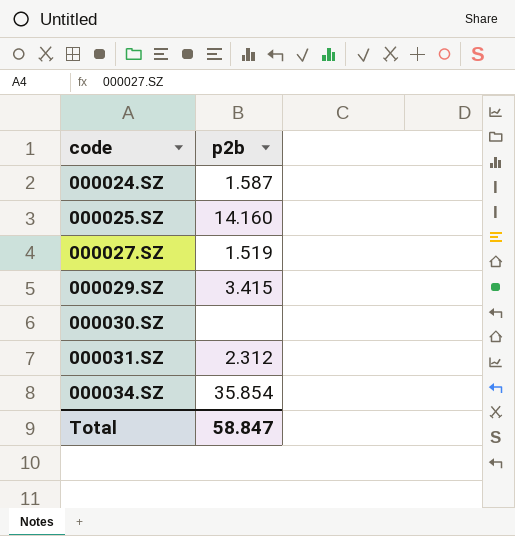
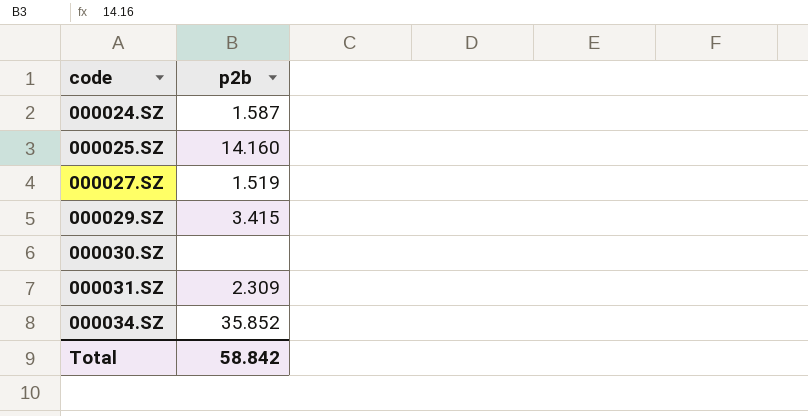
000031.SZ | p2b: 2.312 -> 2.309
000034.SZ | p2b: 35.854 -> 35.852
Total | p2b: 58.847 -> 58.842

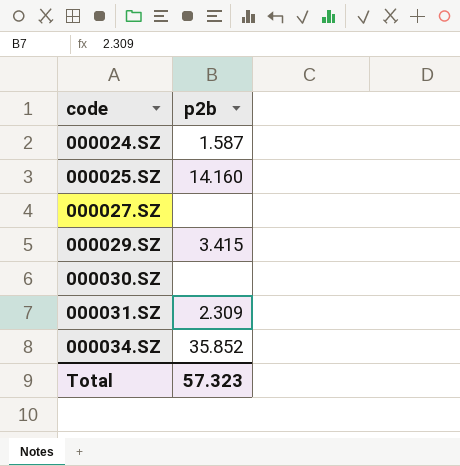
000027.SZ | p2b: 1.519 -> none
Total | p2b: 58.842 -> 57.323

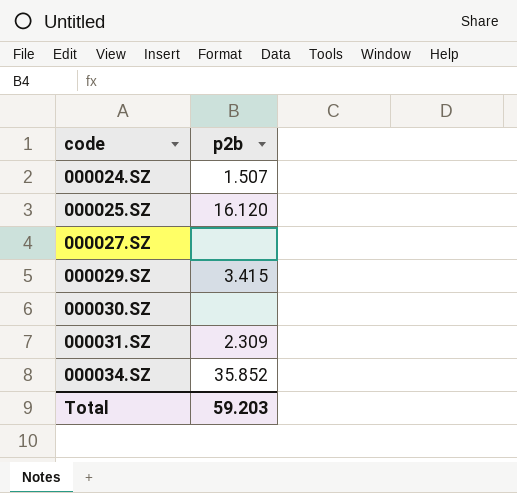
000024.SZ | p2b: 1.587 -> 1.507
000025.SZ | p2b: 14.160 -> 16.120
Total | p2b: 57.323 -> 59.203

